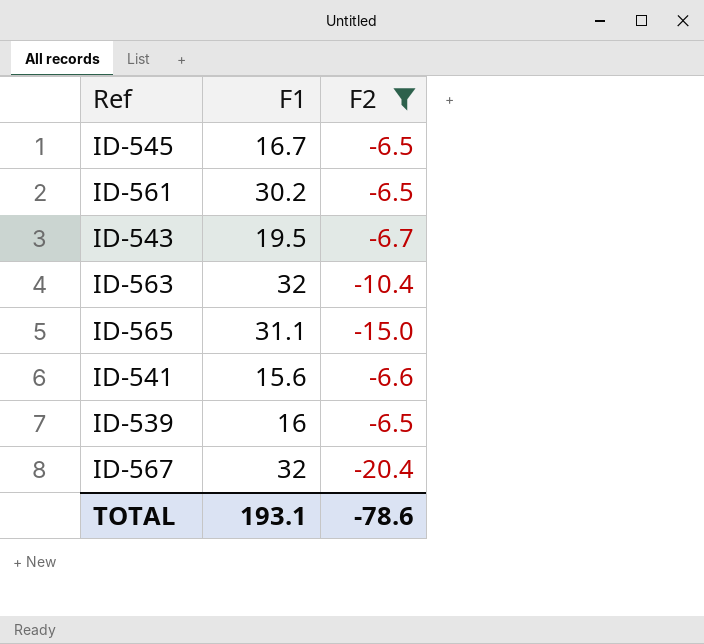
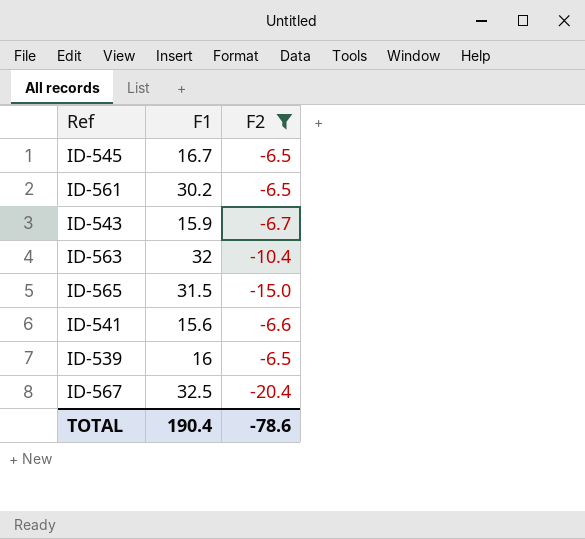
ID-543 | F1: 19.5 -> 15.9
ID-565 | F1: 31.1 -> 31.5
ID-567 | F1: 32 -> 32.5
TOTAL | F1: 193.1 -> 190.4

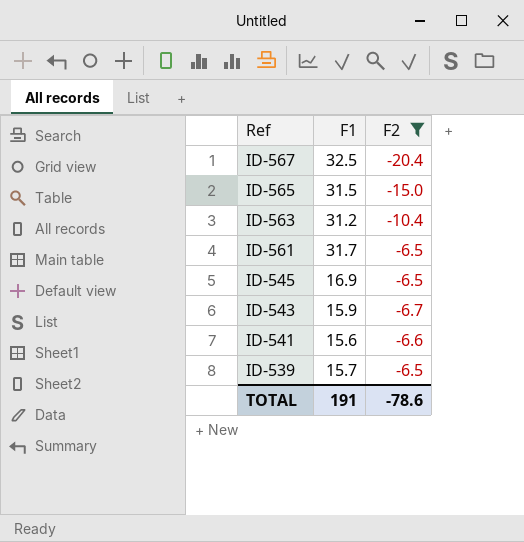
row order: none -> Ref descending
ID-563 | F1: 32 -> 31.2
ID-561 | F1: 30.2 -> 31.7
ID-545 | F1: 16.7 -> 16.9
ID-539 | F1: 16 -> 15.7
TOTAL | F1: 190.4 -> 191

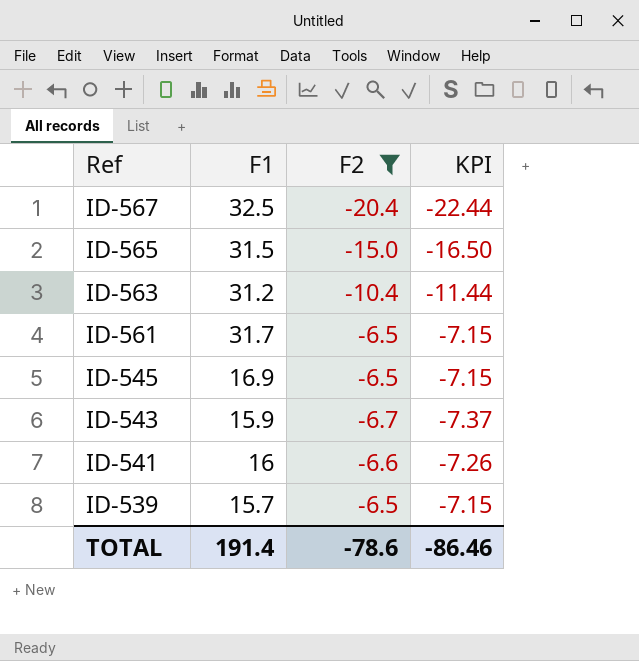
column KPI | formula: none -> [F2] * 1.1
ID-541 | F1: 15.6 -> 16
TOTAL | F1: 191 -> 191.4

